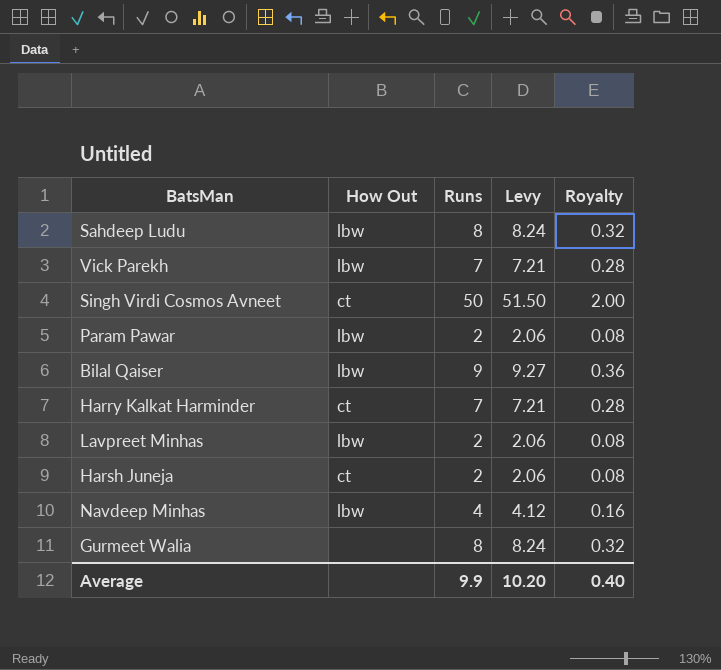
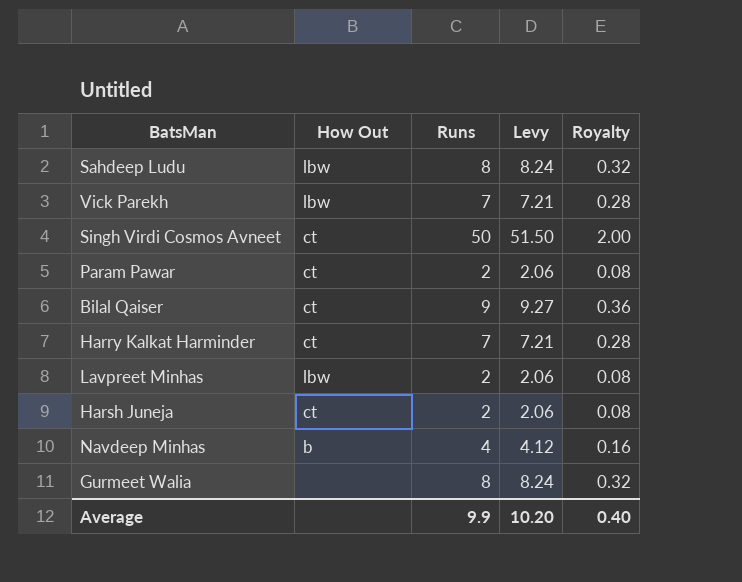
Param Pawar | How Out: lbw -> ct
Bilal Qaiser | How Out: lbw -> ct
Navdeep Minhas | How Out: lbw -> b

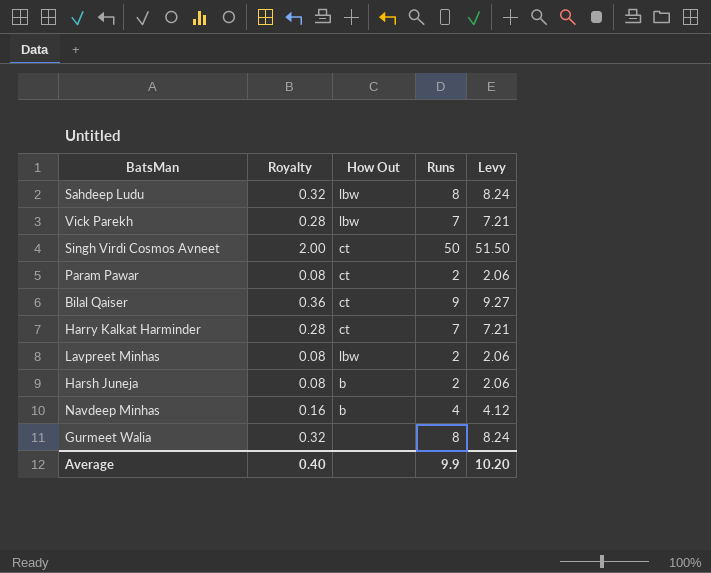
column Royalty | position: 5 -> 2
Harsh Juneja | How Out: ct -> b

